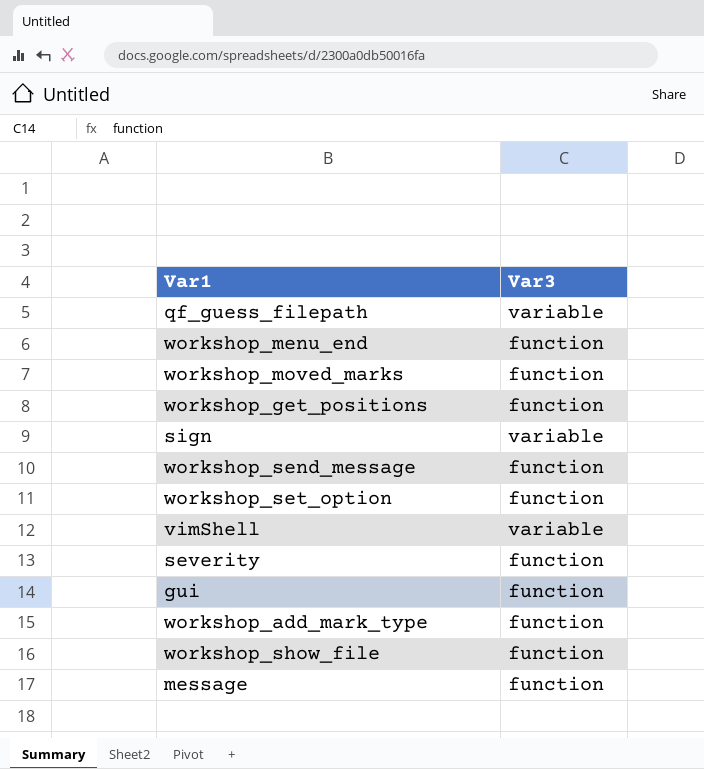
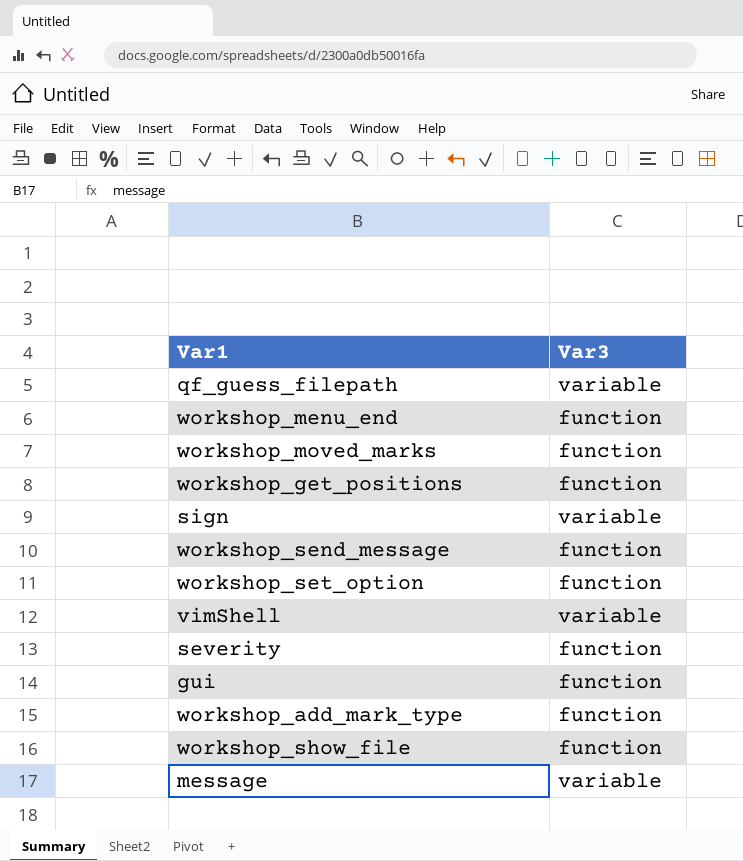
message | Var3: function -> variable

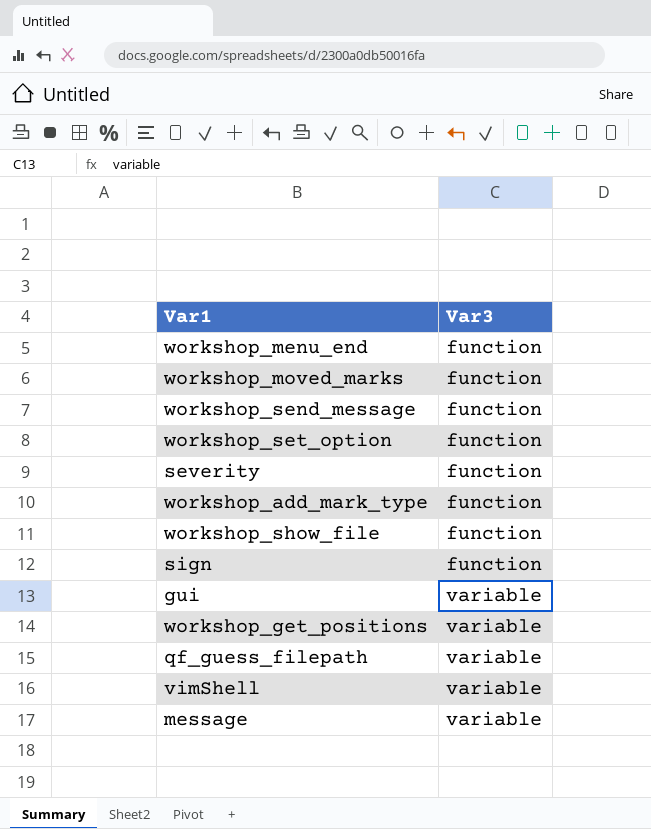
row order: none -> Var3 ascending
sign | Var3: variable -> function
gui | Var3: function -> variable
workshop_get_positions | Var3: function -> variable

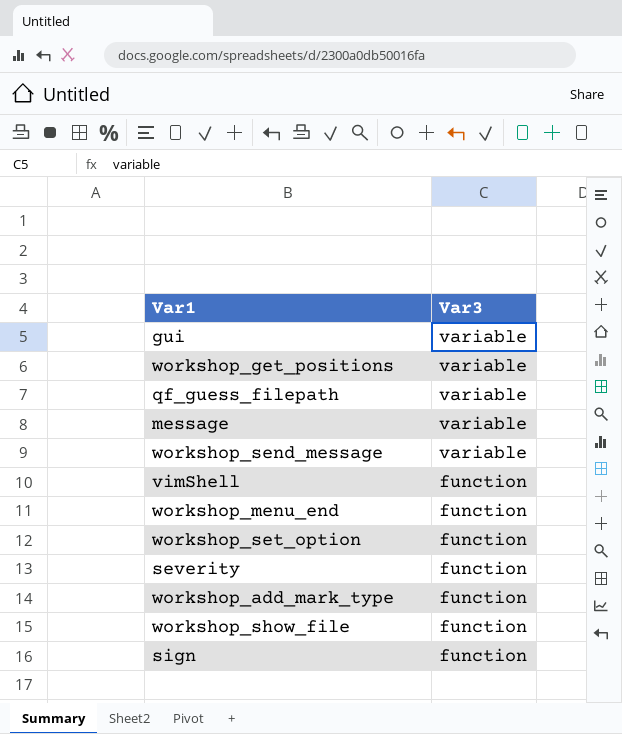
row order: Var3 ascending -> Var3 descending
row workshop_moved_marks: function -> none
workshop_send_message | Var3: function -> variable
vimShell | Var3: variable -> function

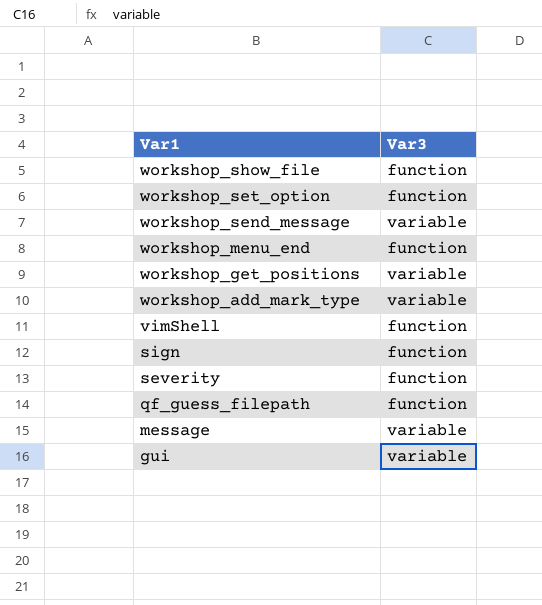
row order: Var3 descending -> Var1 descending
workshop_add_mark_type | Var3: function -> variable
qf_guess_filepath | Var3: variable -> function

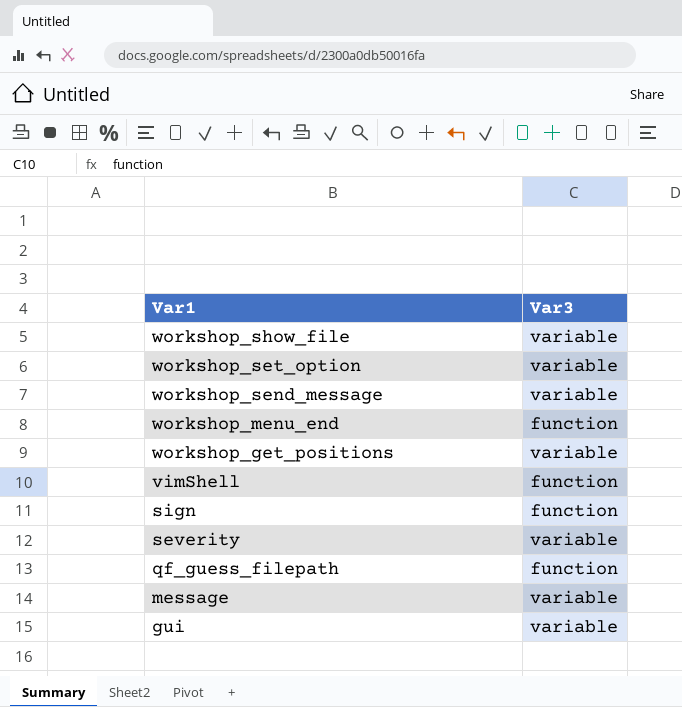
row workshop_add_mark_type: variable -> none
workshop_show_file | Var3: function -> variable
workshop_set_option | Var3: function -> variable
severity | Var3: function -> variable

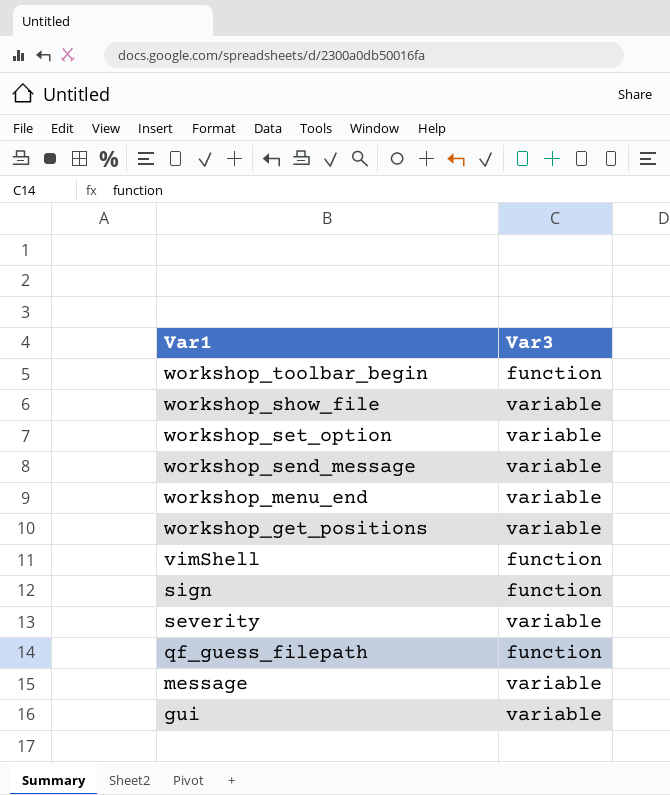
row workshop_toolbar_begin: none -> function
workshop_menu_end | Var3: function -> variable

